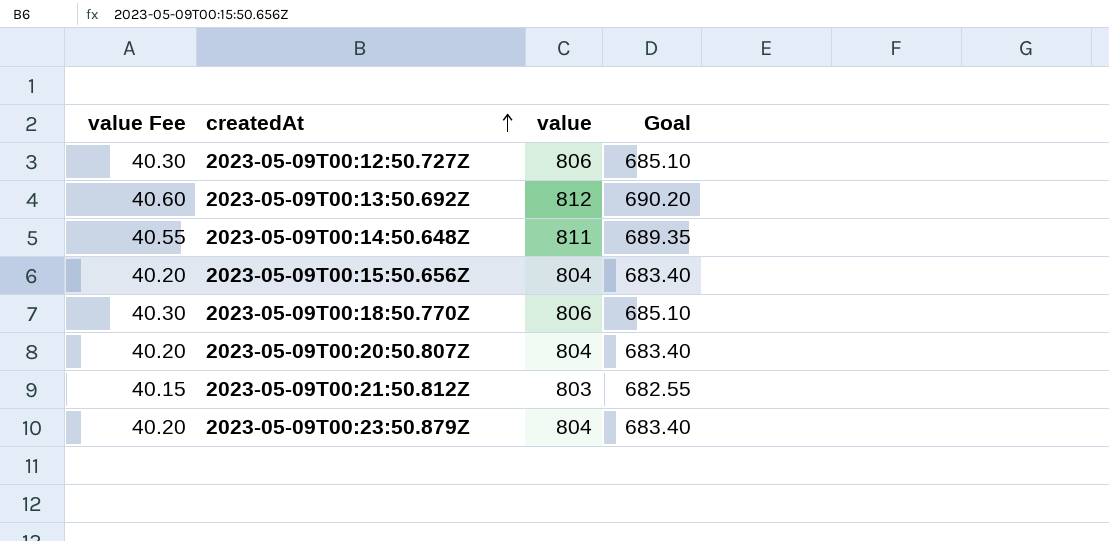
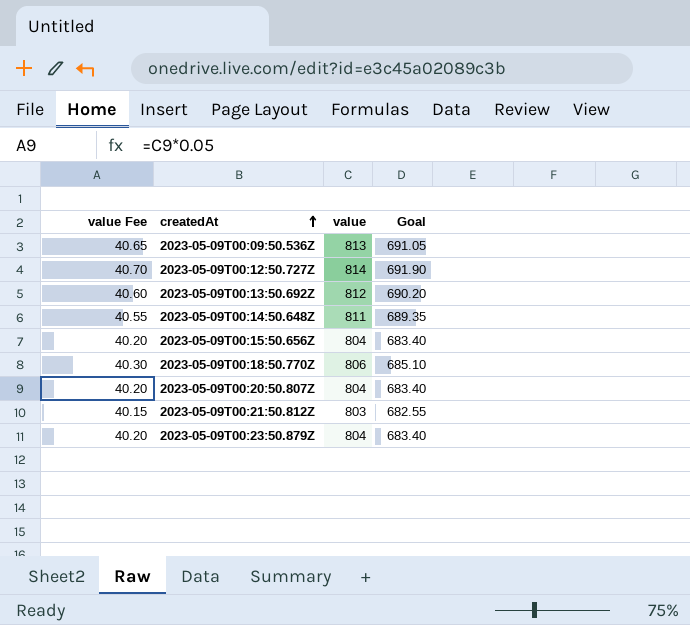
row 2023-05-09T00:09:50.536Z: none -> 40.65 | 813 | 691.05
2023-05-09T00:12:50.727Z | value Fee: 40.30 -> 40.70
2023-05-09T00:12:50.727Z | value: 806 -> 814
2023-05-09T00:12:50.727Z | Goal: 685.10 -> 691.90

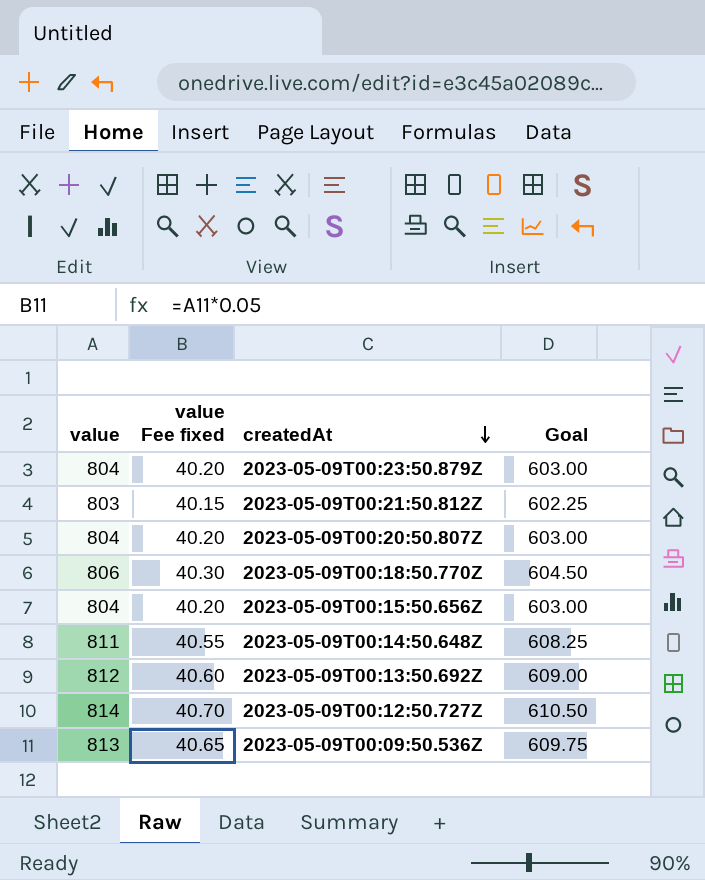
row order: createdAt ascending -> createdAt descending
column value | position: 3 -> 1
column name: value Fee -> value Fee fixed
column Goal | formula: [value] * 0.85 -> [value] * 0.75

